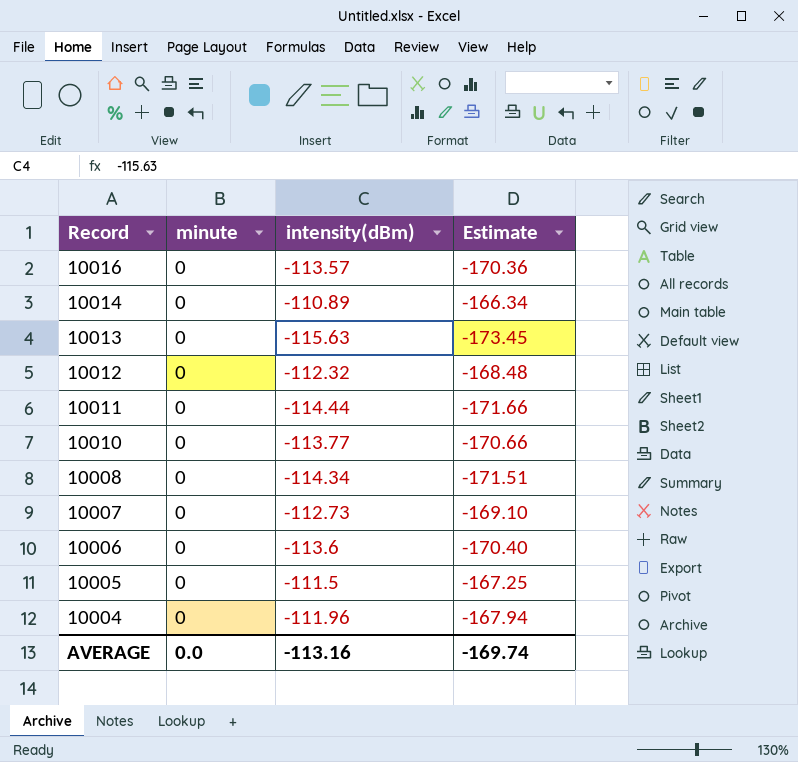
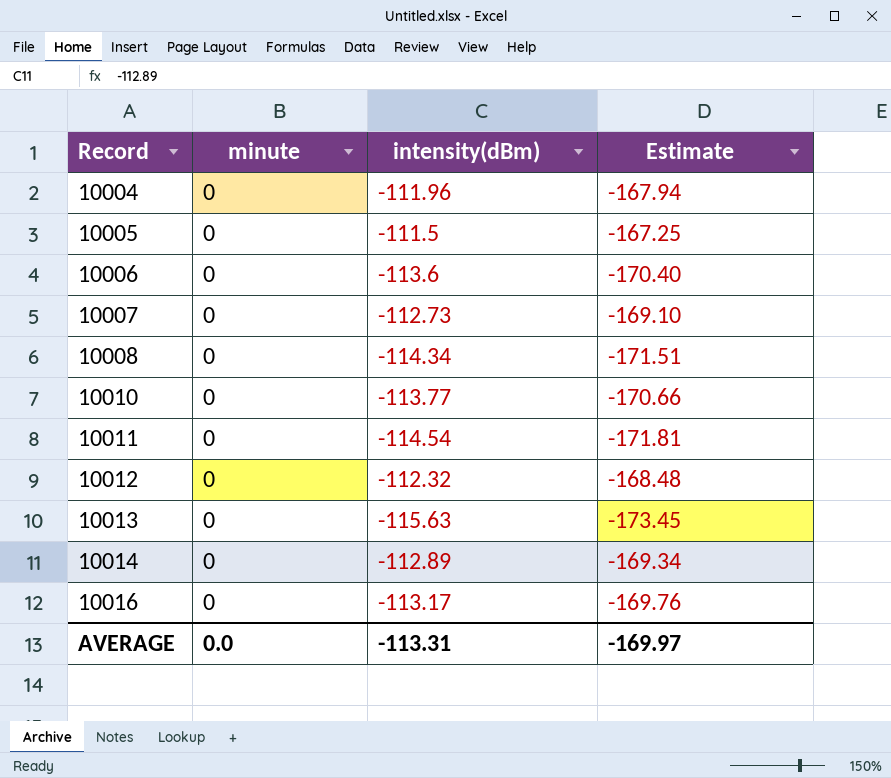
row order: Record descending -> Record ascending
10011 | intensity(dBm): -114.44 -> -114.54
10011 | Estimate: -171.66 -> -171.81
10014 | intensity(dBm): -110.89 -> -112.89
10014 | Estimate: -166.34 -> -169.34
10016 | intensity(dBm): -113.57 -> -113.17
10016 | Estimate: -170.36 -> -169.76
AVERAGE | intensity(dBm): -113.16 -> -113.31
AVERAGE | Estimate: -169.74 -> -169.97

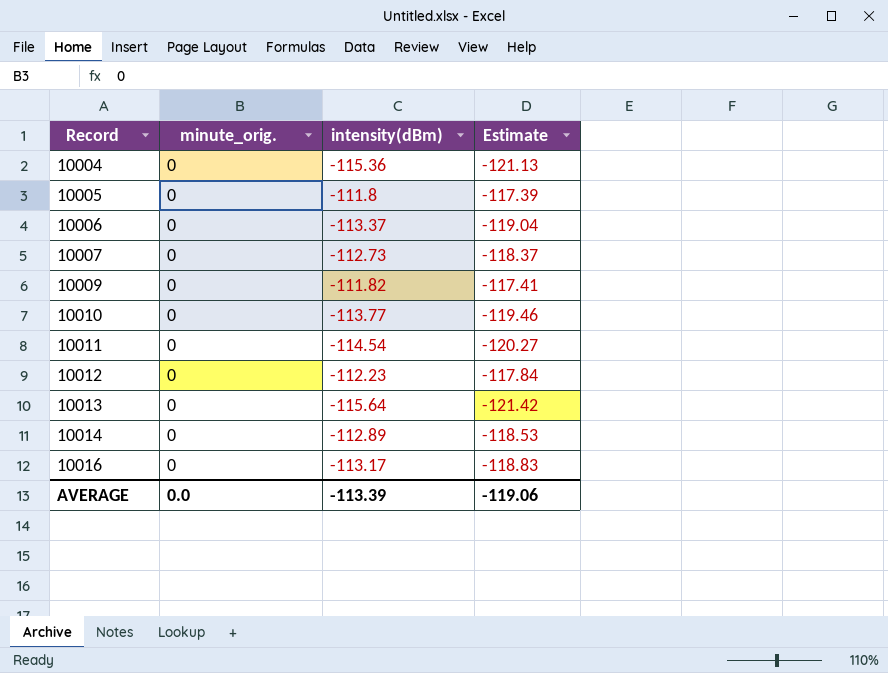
column name: minute -> minute_orig.
column Estimate | formula: [intensity(dBm)] * 1.5 -> [intensity(dBm)] * 1.05
row 10008: 0 | -114.34 | -171.51 -> none
10004 | intensity(dBm): -111.96 -> -115.36
10005 | intensity(dBm): -111.5 -> -111.8
10006 | intensity(dBm): -113.6 -> -113.37
row 10009: none -> 0 | -111.82 | -117.41
10012 | intensity(dBm): -112.32 -> -112.23
10013 | intensity(dBm): -115.63 -> -115.64
AVERAGE | intensity(dBm): -113.31 -> -113.39
AVERAGE | Estimate: -169.97 -> -119.06

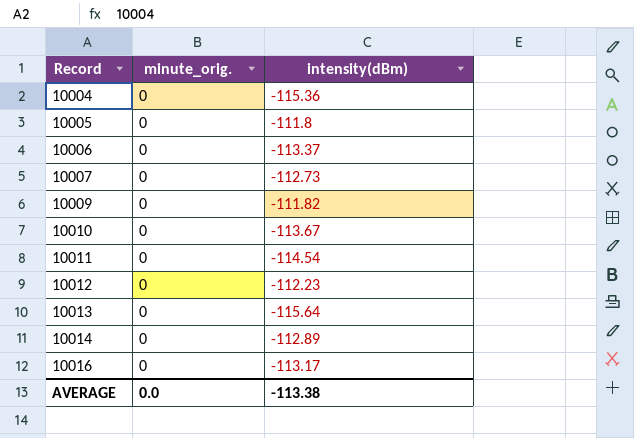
column Estimate | formula: [intensity(dBm)] * 1.05 -> none
10010 | intensity(dBm): -113.77 -> -113.67
AVERAGE | intensity(dBm): -113.39 -> -113.38

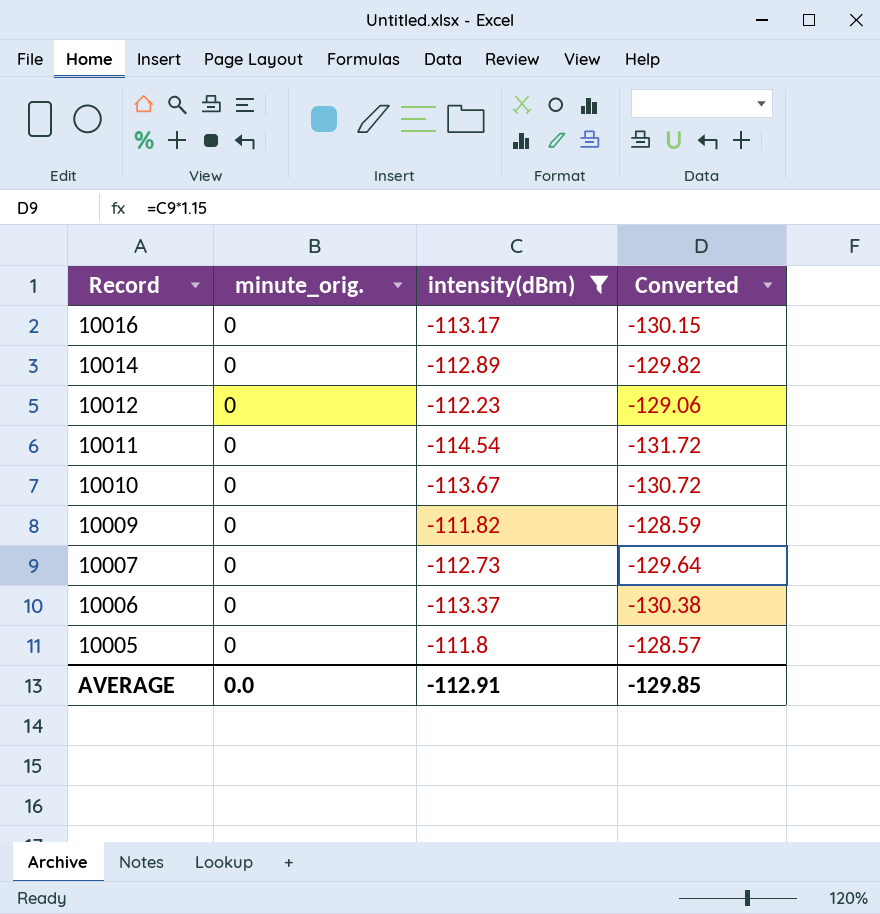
filter: none -> intensity(dBm) >= -114.54
row order: Record ascending -> Record descending
column Converted | formula: none -> [intensity(dBm)] * 1.15
AVERAGE | intensity(dBm): -113.38 -> -112.91

